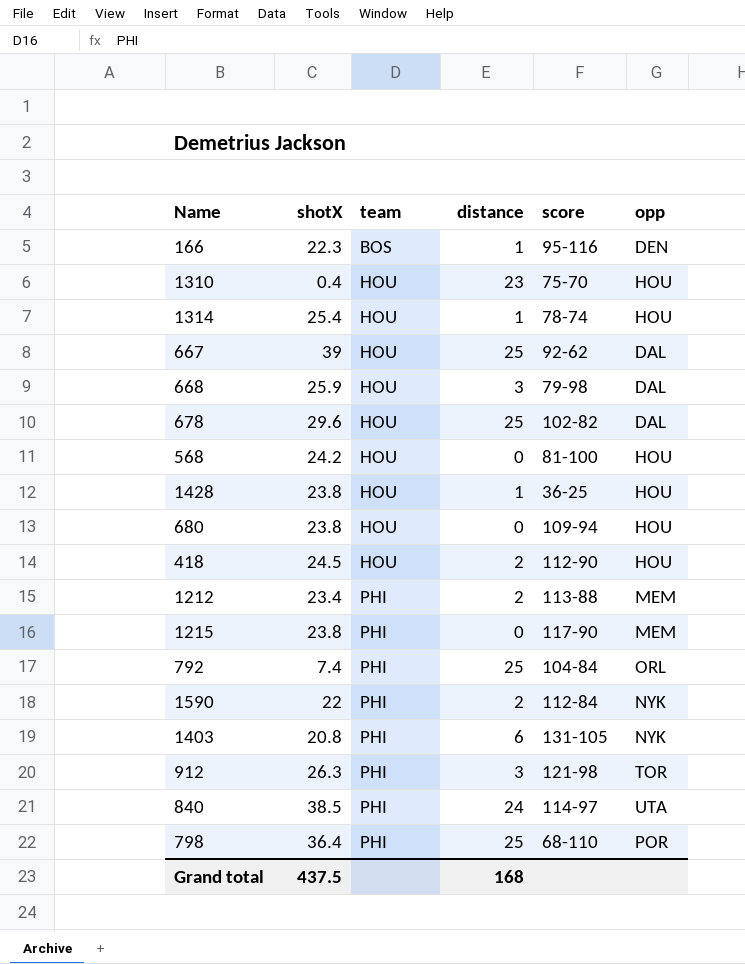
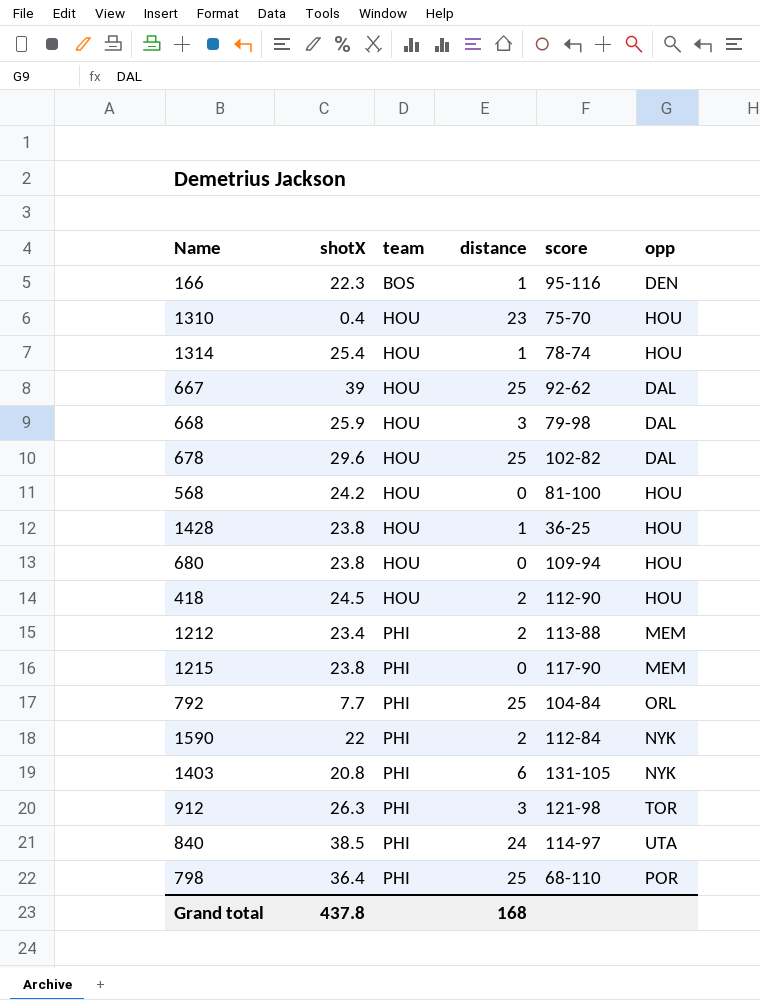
792 | shotX: 7.4 -> 7.7
Grand total | shotX: 437.5 -> 437.8

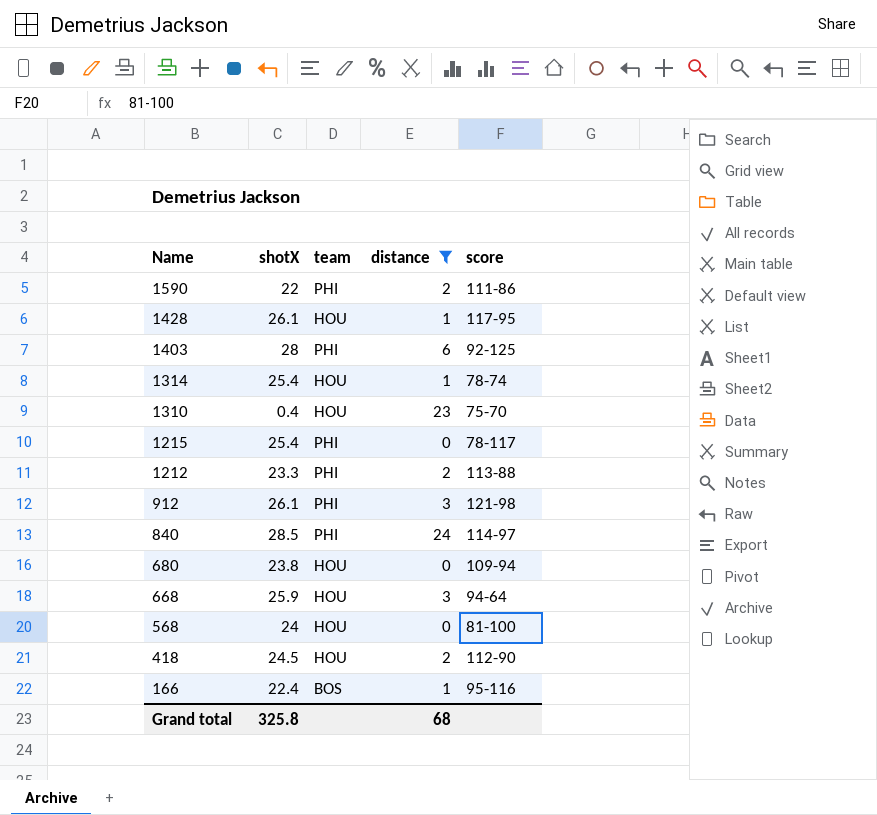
filter: none -> distance != 25
row order: team ascending -> Name descending
column opp | position: 6 -> none
1590 | score: 112-84 -> 111-86
1428 | shotX: 23.8 -> 26.1
1428 | score: 36-25 -> 117-95
1403 | shotX: 20.8 -> 28
1403 | score: 131-105 -> 92-125
1215 | shotX: 23.8 -> 25.4
1215 | score: 117-90 -> 78-117
1212 | shotX: 23.4 -> 23.3
912 | shotX: 26.3 -> 26.1
840 | shotX: 38.5 -> 28.5
668 | score: 79-98 -> 94-64
568 | shotX: 24.2 -> 24
166 | shotX: 22.3 -> 22.4
Grand total | shotX: 437.8 -> 325.8
Grand total | distance: 168 -> 68

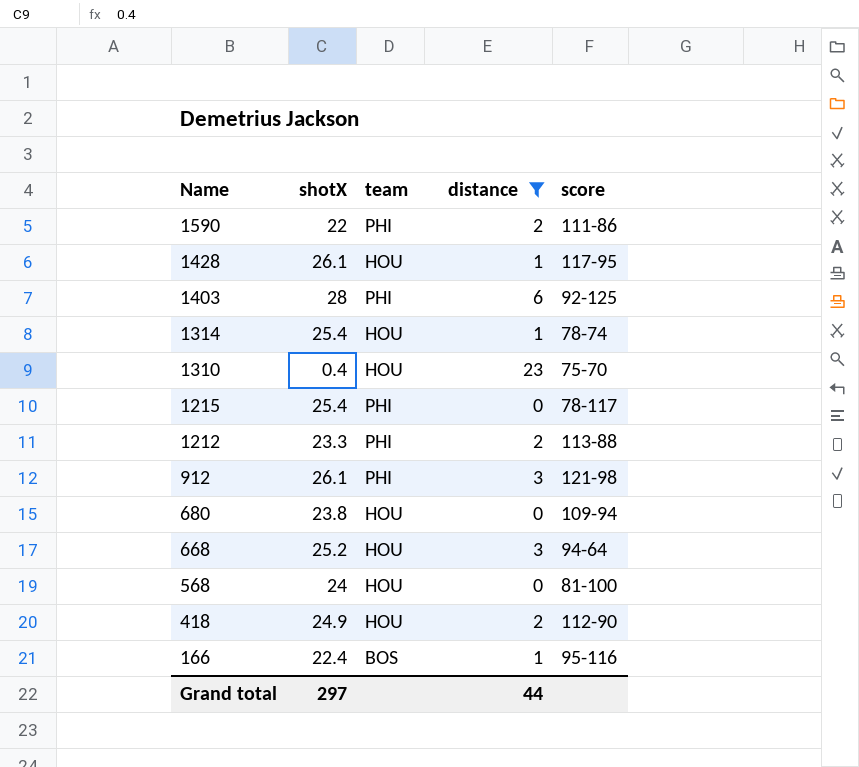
row 840: 28.5 | PHI | 24 | 114-97 -> none
668 | shotX: 25.9 -> 25.2
418 | shotX: 24.5 -> 24.9
Grand total | shotX: 325.8 -> 297
Grand total | distance: 68 -> 44

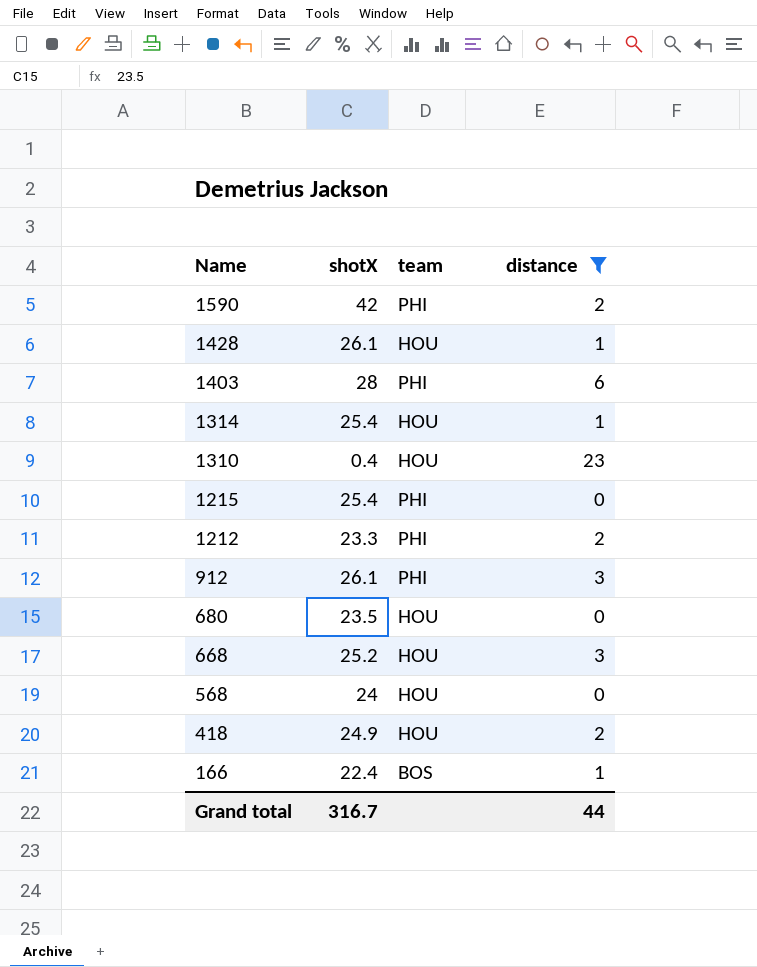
column score | position: 5 -> none
1590 | shotX: 22 -> 42
680 | shotX: 23.8 -> 23.5
Grand total | shotX: 297 -> 316.7

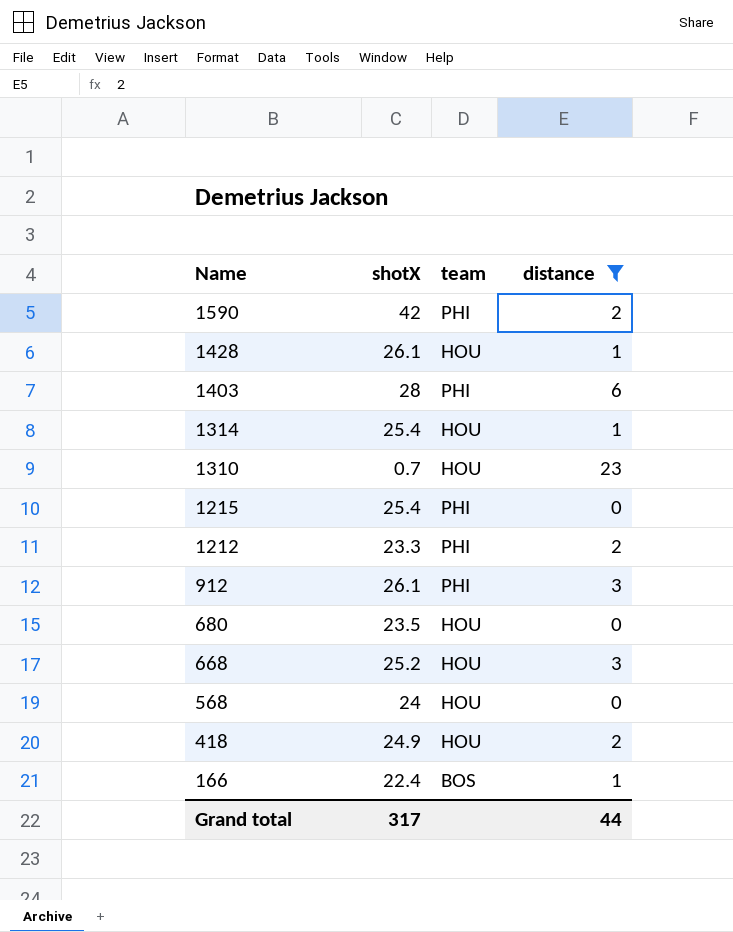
1310 | shotX: 0.4 -> 0.7
Grand total | shotX: 316.7 -> 317

